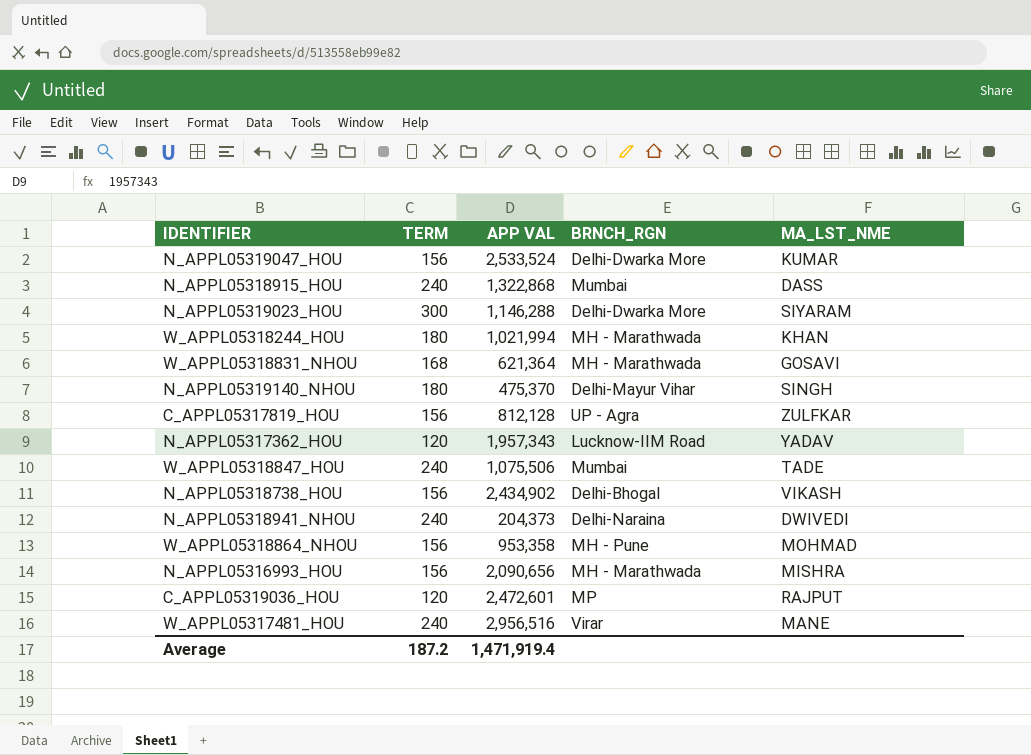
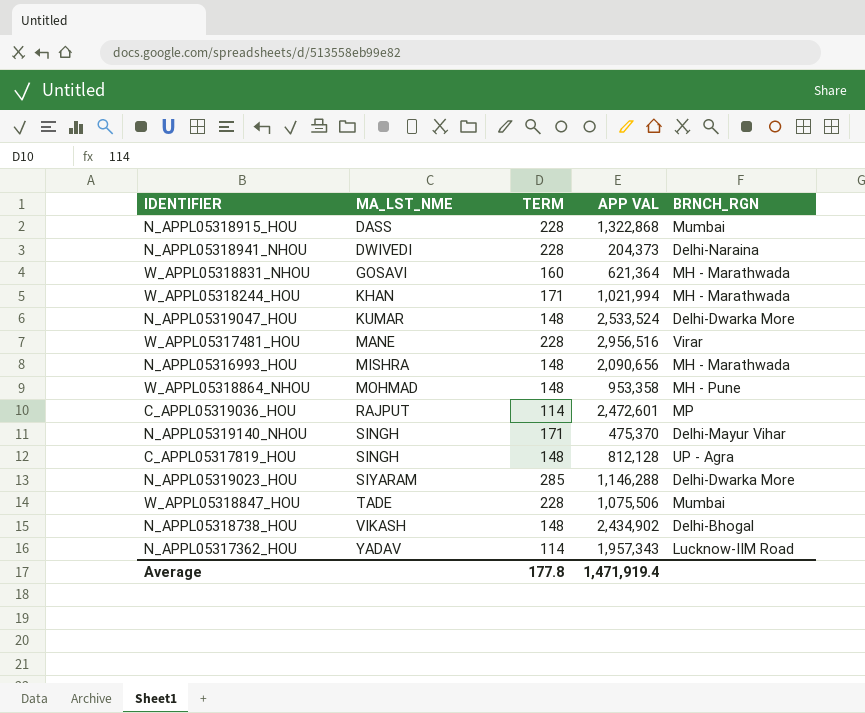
row order: none -> MA_LST_NME ascending
column MA_LST_NME | position: 5 -> 2
N_APPL05318915_HOU | TERM: 240 -> 228
N_APPL05318941_NHOU | TERM: 240 -> 228
W_APPL05318831_NHOU | TERM: 168 -> 160
W_APPL05318244_HOU | TERM: 180 -> 171
N_APPL05319047_HOU | TERM: 156 -> 148
W_APPL05317481_HOU | TERM: 240 -> 228
N_APPL05316993_HOU | TERM: 156 -> 148
W_APPL05318864_NHOU | TERM: 156 -> 148
C_APPL05319036_HOU | TERM: 120 -> 114
N_APPL05319140_NHOU | TERM: 180 -> 171
C_APPL05317819_HOU | MA_LST_NME: ZULFKAR -> SINGH
C_APPL05317819_HOU | TERM: 156 -> 148
N_APPL05319023_HOU | TERM: 300 -> 285
W_APPL05318847_HOU | TERM: 240 -> 228
N_APPL05318738_HOU | TERM: 156 -> 148
N_APPL05317362_HOU | TERM: 120 -> 114
Average | TERM: 187.2 -> 177.8

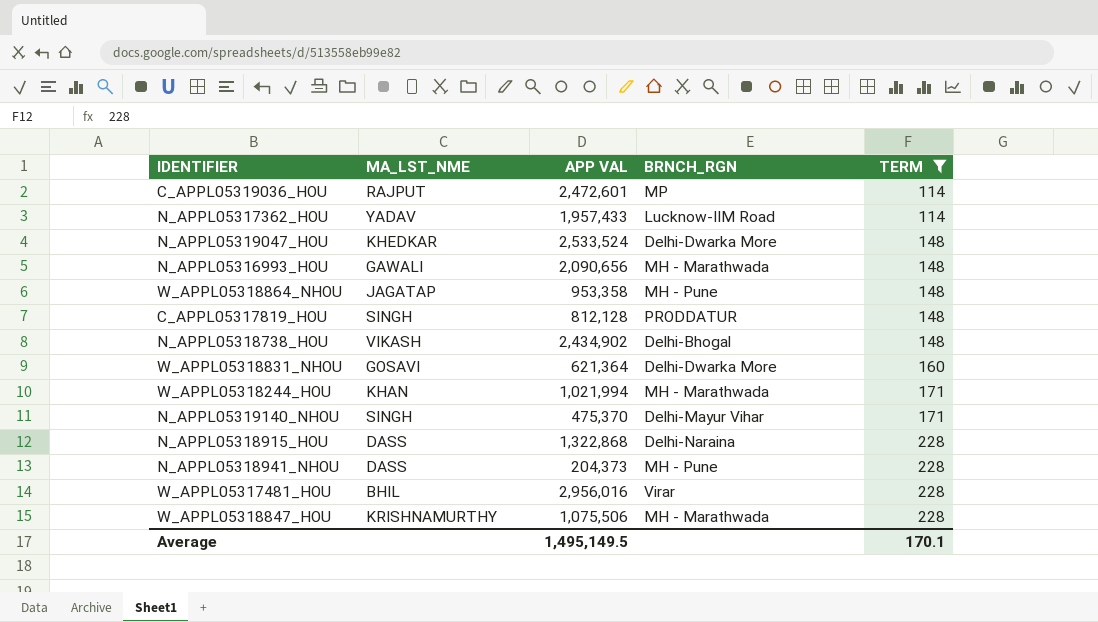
filter: none -> TERM != 285
row order: MA_LST_NME ascending -> TERM ascending
column TERM | position: 3 -> 5
N_APPL05317362_HOU | APP VAL: 1,957,343 -> 1,957,433
N_APPL05319047_HOU | MA_LST_NME: KUMAR -> KHEDKAR
N_APPL05316993_HOU | MA_LST_NME: MISHRA -> GAWALI
W_APPL05318864_NHOU | MA_LST_NME: MOHMAD -> JAGATAP
C_APPL05317819_HOU | BRNCH_RGN: UP - Agra -> PRODDATUR
W_APPL05318831_NHOU | BRNCH_RGN: MH - Marathwada -> Delhi-Dwarka More
N_APPL05318915_HOU | BRNCH_RGN: Mumbai -> Delhi-Naraina
N_APPL05318941_NHOU | MA_LST_NME: DWIVEDI -> DASS
N_APPL05318941_NHOU | BRNCH_RGN: Delhi-Naraina -> MH - Pune
W_APPL05317481_HOU | MA_LST_NME: MANE -> BHIL
W_APPL05317481_HOU | APP VAL: 2,956,516 -> 2,956,016
W_APPL05318847_HOU | MA_LST_NME: TADE -> KRISHNAMURTHY
W_APPL05318847_HOU | BRNCH_RGN: Mumbai -> MH - Marathwada
Average | APP VAL: 1,471,919.4 -> 1,495,149.5
Average | TERM: 177.8 -> 170.1

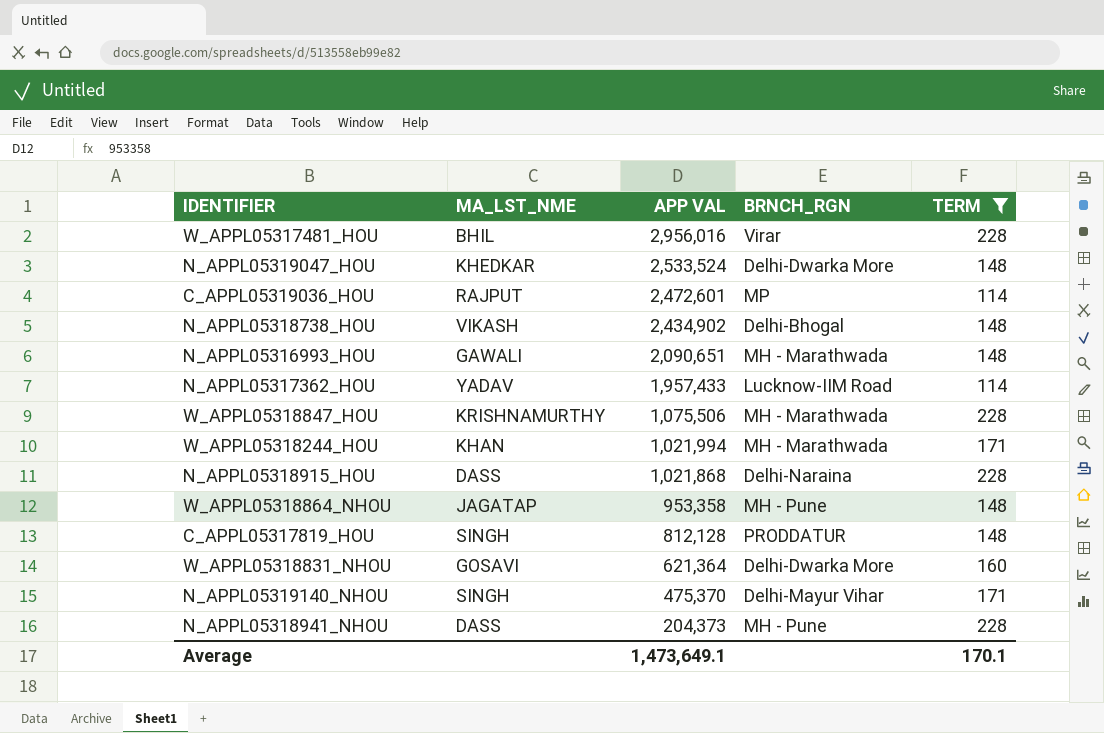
row order: TERM ascending -> APP VAL descending
N_APPL05316993_HOU | APP VAL: 2,090,656 -> 2,090,651
N_APPL05318915_HOU | APP VAL: 1,322,868 -> 1,021,868
Average | APP VAL: 1,495,149.5 -> 1,473,649.1

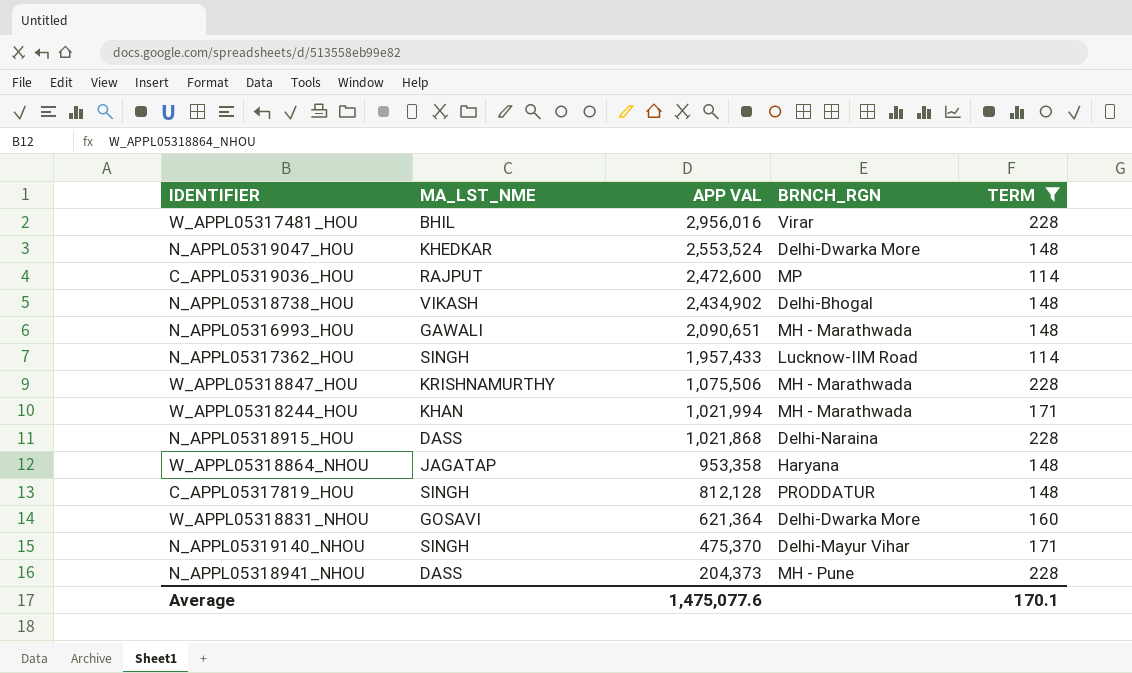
N_APPL05319047_HOU | APP VAL: 2,533,524 -> 2,553,524
C_APPL05319036_HOU | APP VAL: 2,472,601 -> 2,472,600
N_APPL05317362_HOU | MA_LST_NME: YADAV -> SINGH
W_APPL05318864_NHOU | BRNCH_RGN: MH - Pune -> Haryana
Average | APP VAL: 1,473,649.1 -> 1,475,077.6

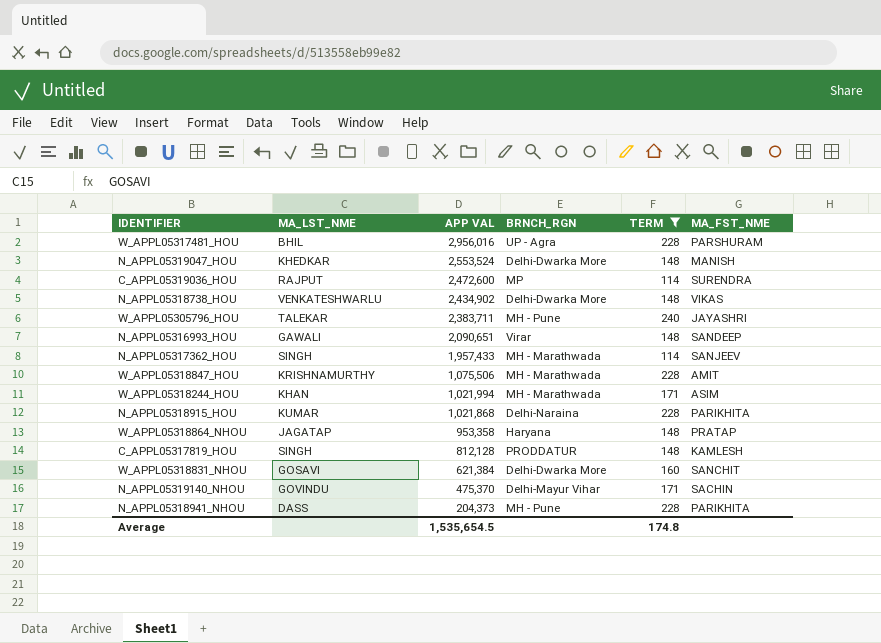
column MA_FST_NME | position: none -> 6
W_APPL05317481_HOU | BRNCH_RGN: Virar -> UP - Agra
N_APPL05318738_HOU | MA_LST_NME: VIKASH -> VENKATESHWARLU
N_APPL05318738_HOU | BRNCH_RGN: Delhi-Bhogal -> Delhi-Dwarka More
row W_APPL05305796_HOU: none -> TALEKAR | 2,383,711 | MH - Pune | 240 | JAYASHRI
N_APPL05316993_HOU | BRNCH_RGN: MH - Marathwada -> Virar
N_APPL05317362_HOU | BRNCH_RGN: Lucknow-IIM Road -> MH - Marathwada
N_APPL05318915_HOU | MA_LST_NME: DASS -> KUMAR
W_APPL05318831_NHOU | APP VAL: 621,364 -> 621,384
N_APPL05319140_NHOU | MA_LST_NME: SINGH -> GOVINDU
Average | APP VAL: 1,475,077.6 -> 1,535,654.5
Average | TERM: 170.1 -> 174.8

